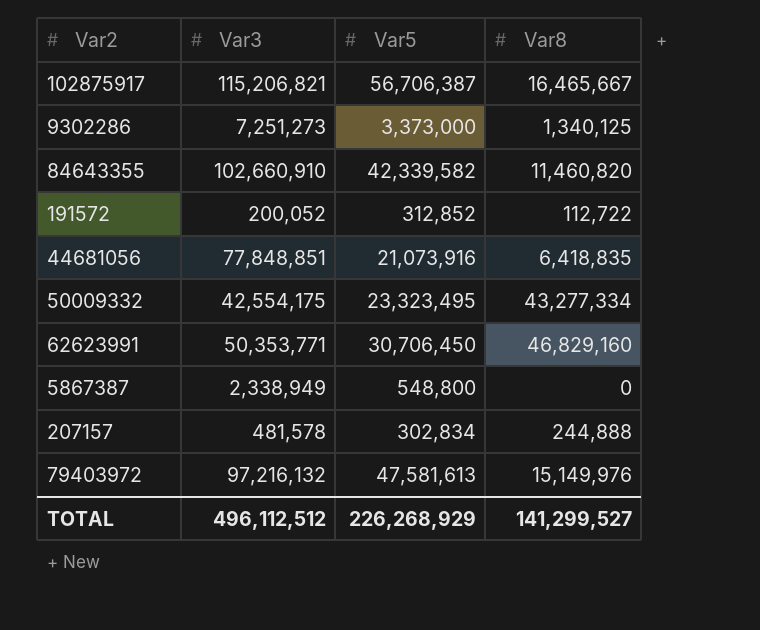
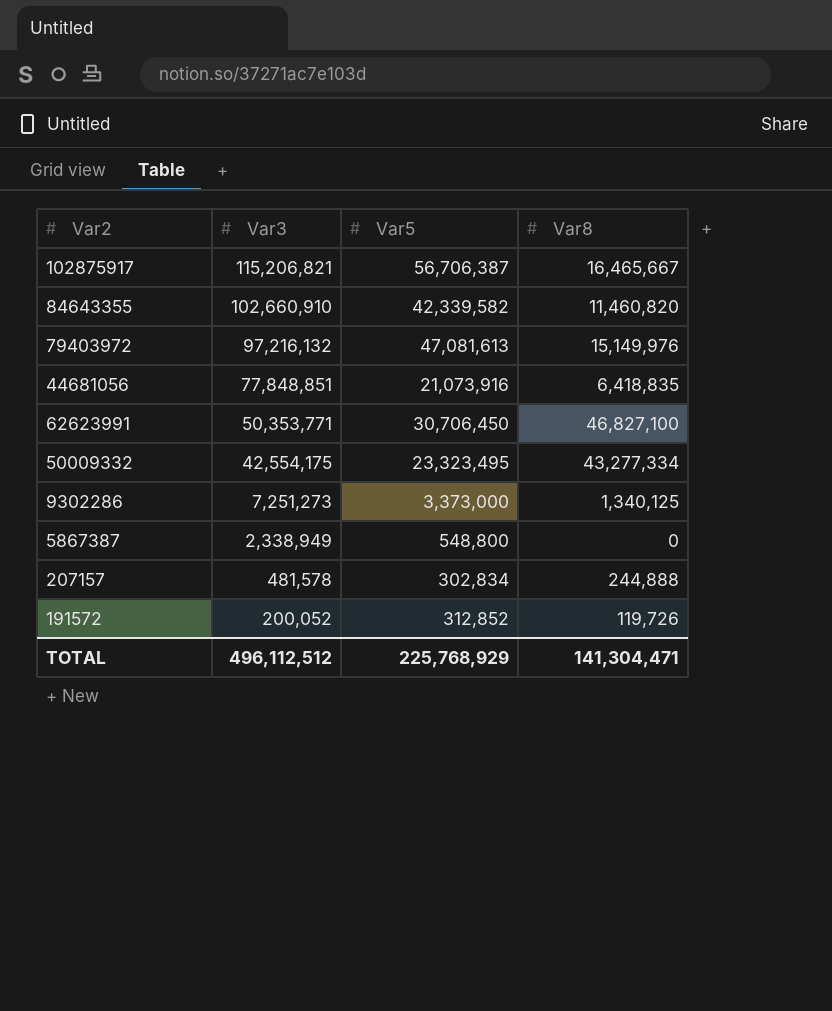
row order: none -> Var3 descending
79403972 | Var5: 47,581,613 -> 47,081,613
62623991 | Var8: 46,829,160 -> 46,827,100
191572 | Var8: 112,722 -> 119,726
TOTAL | Var5: 226,268,929 -> 225,768,929
TOTAL | Var8: 141,299,527 -> 141,304,471

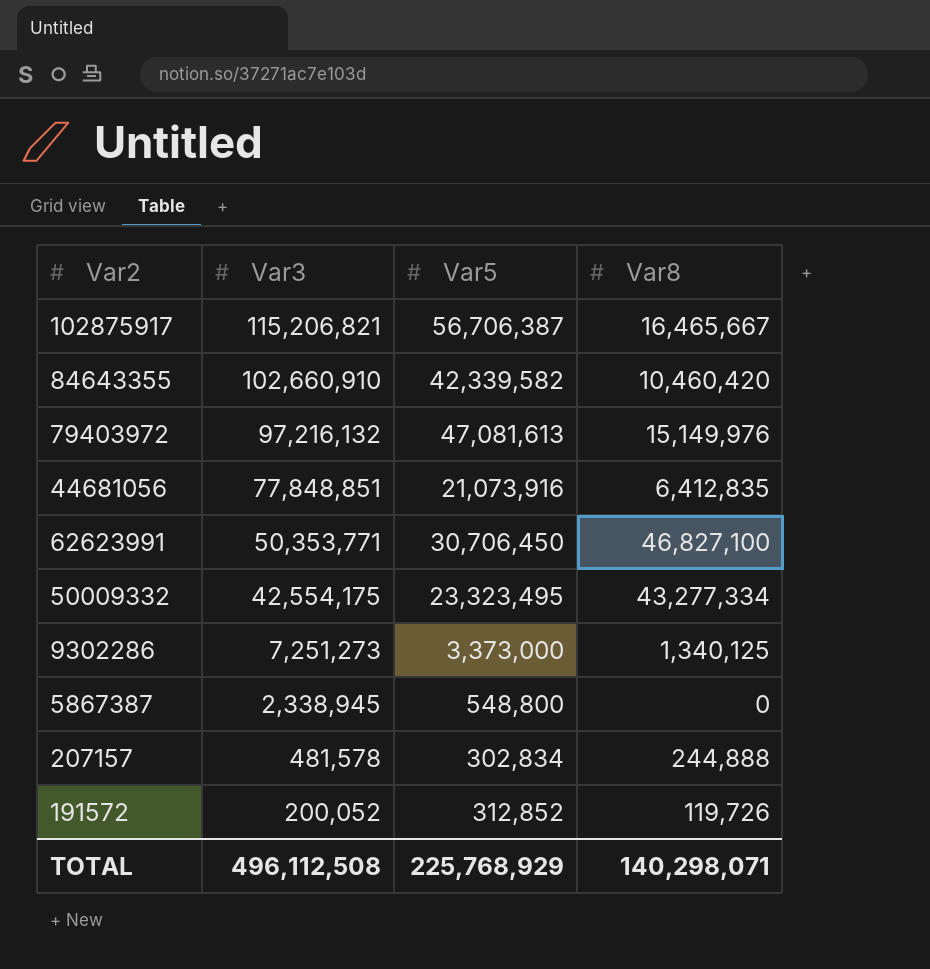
84643355 | Var8: 11,460,820 -> 10,460,420
44681056 | Var8: 6,418,835 -> 6,412,835
5867387 | Var3: 2,338,949 -> 2,338,945
TOTAL | Var3: 496,112,512 -> 496,112,508
TOTAL | Var8: 141,304,471 -> 140,298,071

